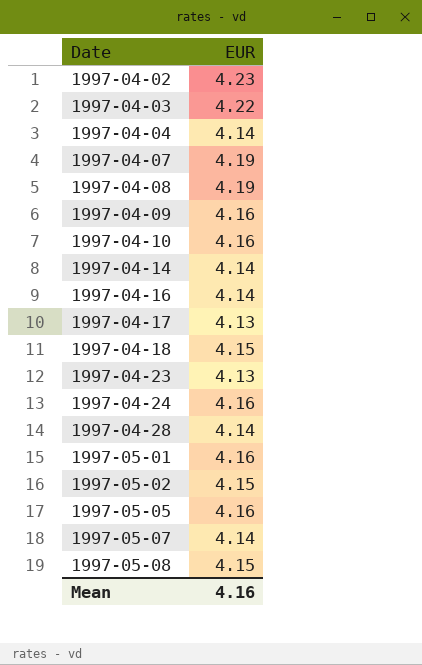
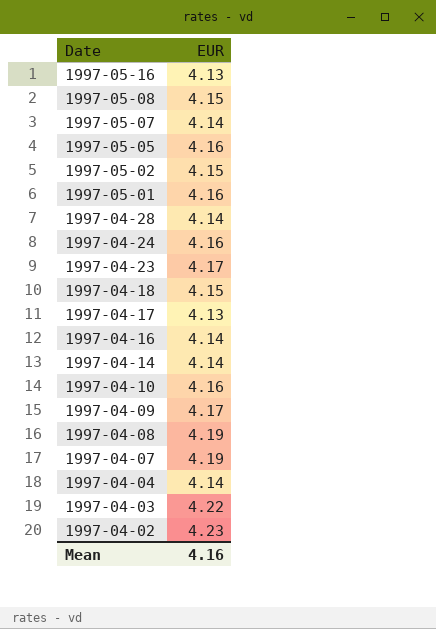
row order: Date ascending -> Date descending
row 1997-05-16: none -> 4.13
1997-04-23 | EUR: 4.13 -> 4.17
1997-04-09 | EUR: 4.16 -> 4.17

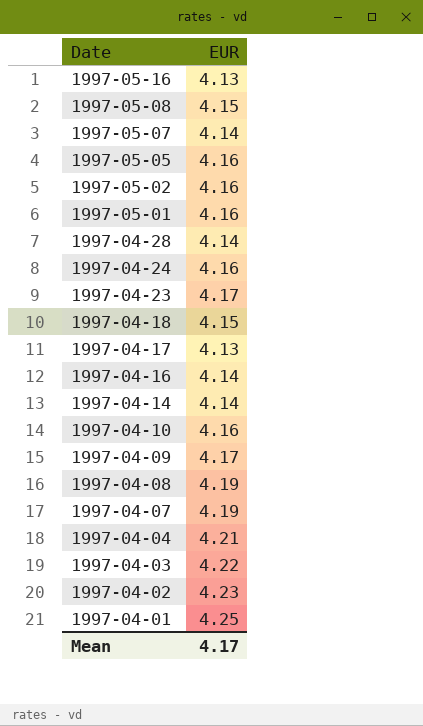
1997-05-02 | EUR: 4.15 -> 4.16
1997-04-04 | EUR: 4.14 -> 4.21
row 1997-04-01: none -> 4.25
Mean | EUR: 4.16 -> 4.17

